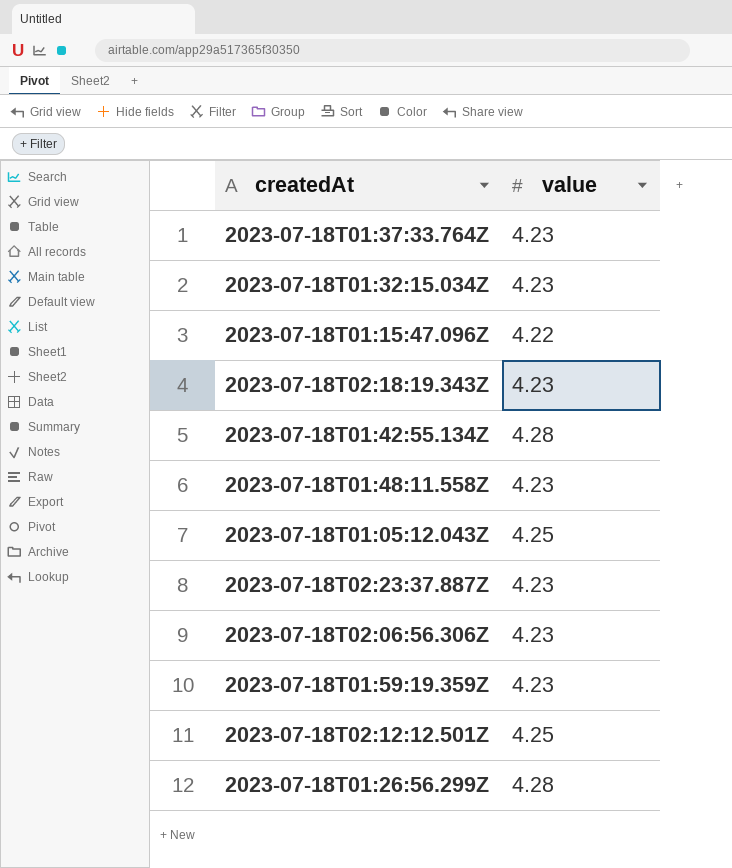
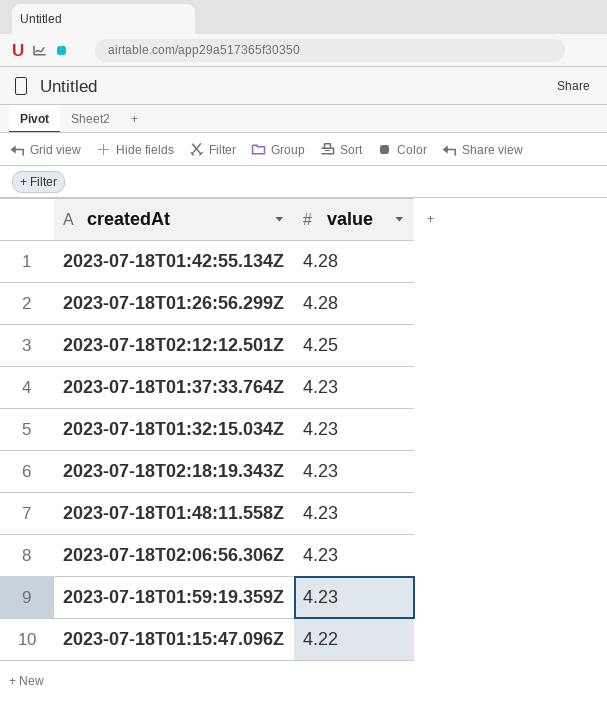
row order: none -> value descending
row 2023-07-18T01:05:12.043Z: 4.25 -> none
row 2023-07-18T02:23:37.887Z: 4.23 -> none

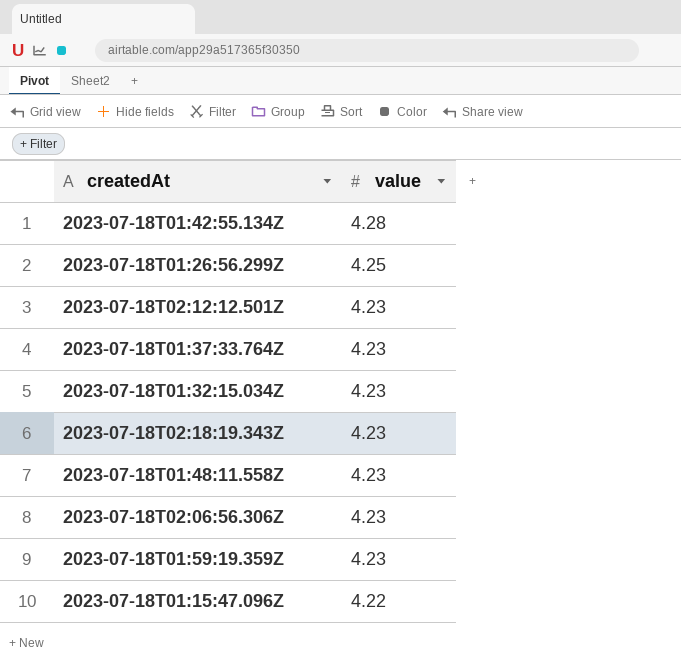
2023-07-18T01:26:56.299Z | value: 4.28 -> 4.25
2023-07-18T02:12:12.501Z | value: 4.25 -> 4.23

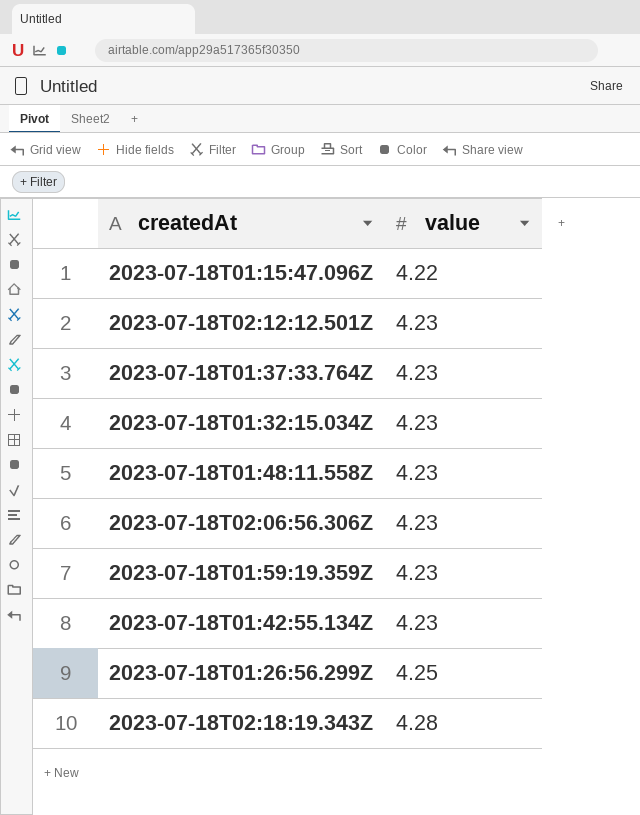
row order: value descending -> value ascending
2023-07-18T01:42:55.134Z | value: 4.28 -> 4.23
2023-07-18T02:18:19.343Z | value: 4.23 -> 4.28

